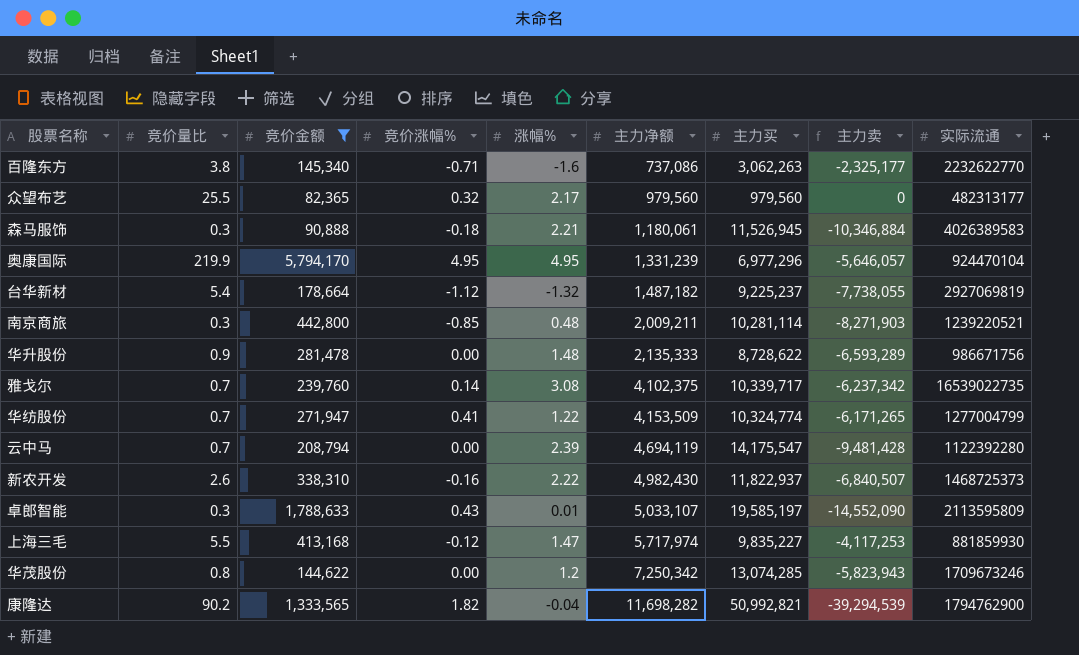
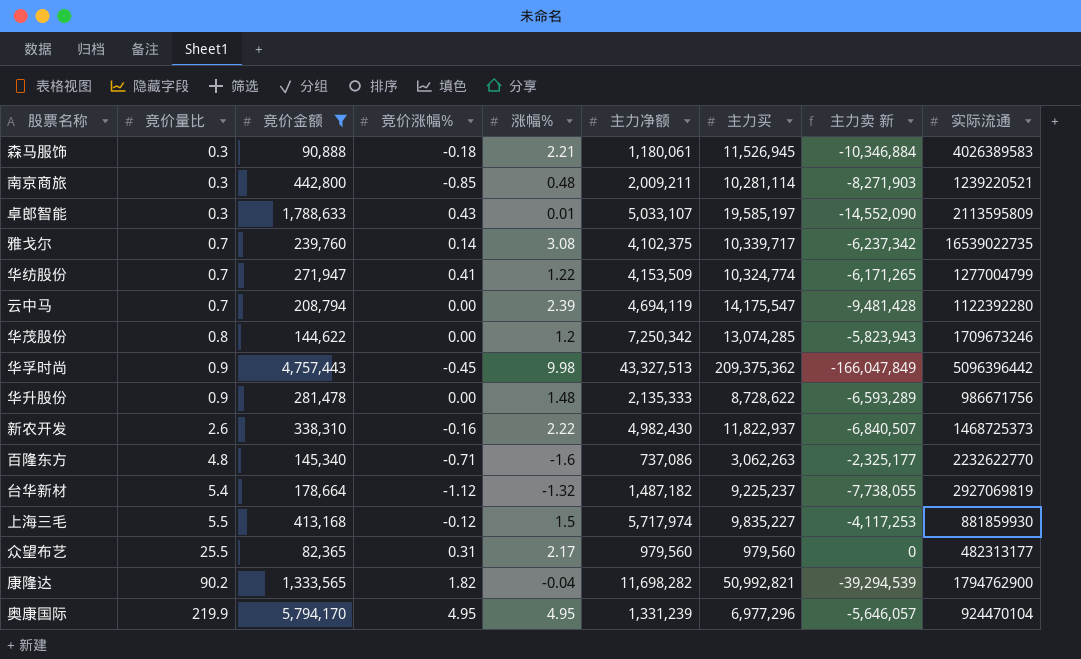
row order: 主力净额 ascending -> 竞价量比 ascending
column name: 主力卖 -> 主力卖 新
row 华孚时尚: none -> 0.9 | 4,757,443 | -0.45 | 9.98 | 43,327,513 | 209,375,362 | -166,047,849 | 5096396442
百隆东方 | 竞价量比: 3.8 -> 4.8
上海三毛 | 涨幅%: 1.47 -> 1.5
众望布艺 | 竞价涨幅%: 0.32 -> 0.31

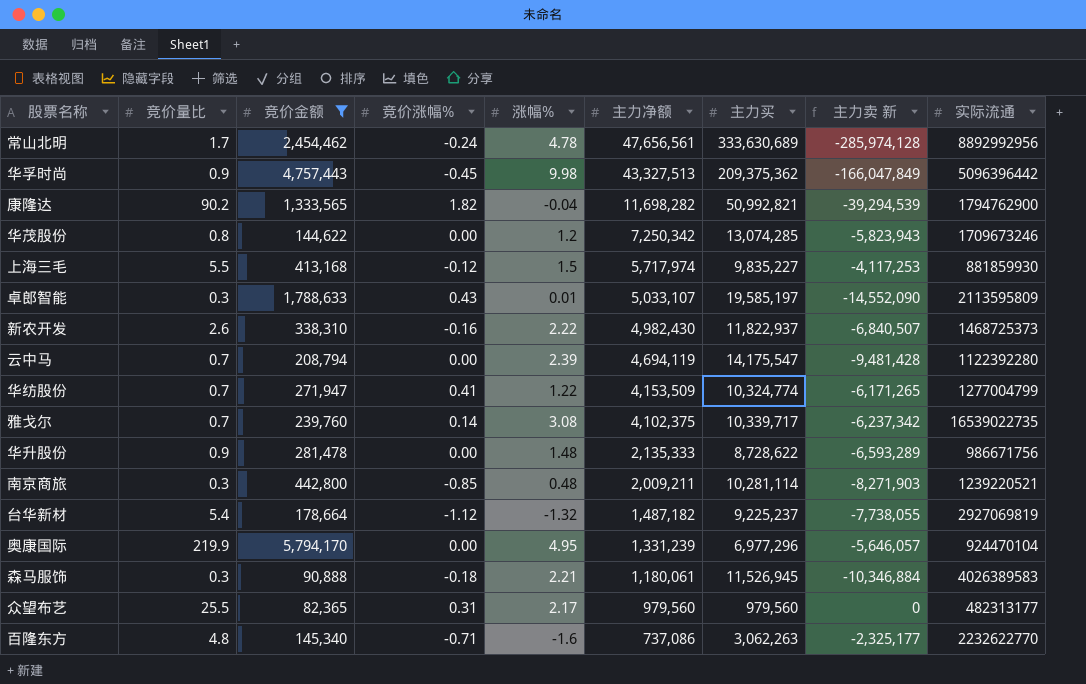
row order: 竞价量比 ascending -> 主力净额 descending
row 常山北明: none -> 1.7 | 2,454,462 | -0.24 | 4.78 | 47,656,561 | 333,630,689 | -285,974,128 | 8892992956
奥康国际 | 竞价涨幅%: 4.95 -> 0.00

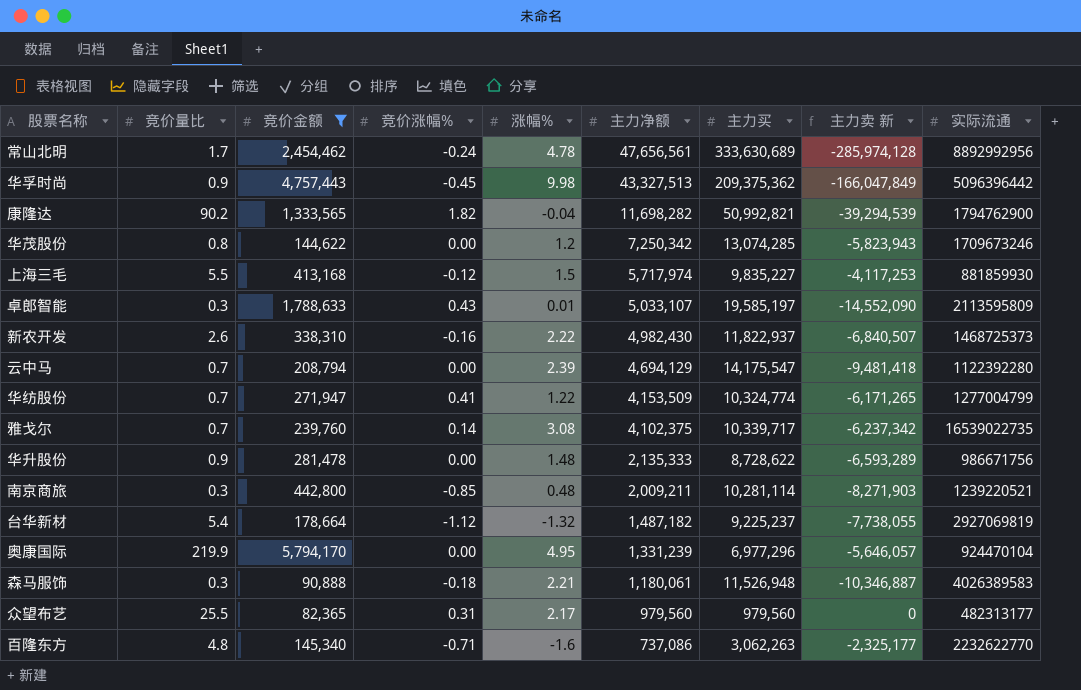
云中马 | 主力净额: 4,694,119 -> 4,694,129
云中马 | 主力卖 新: -9,481,428 -> -9,481,418
森马服饰 | 主力买: 11,526,945 -> 11,526,948
森马服饰 | 主力卖 新: -10,346,884 -> -10,346,887

